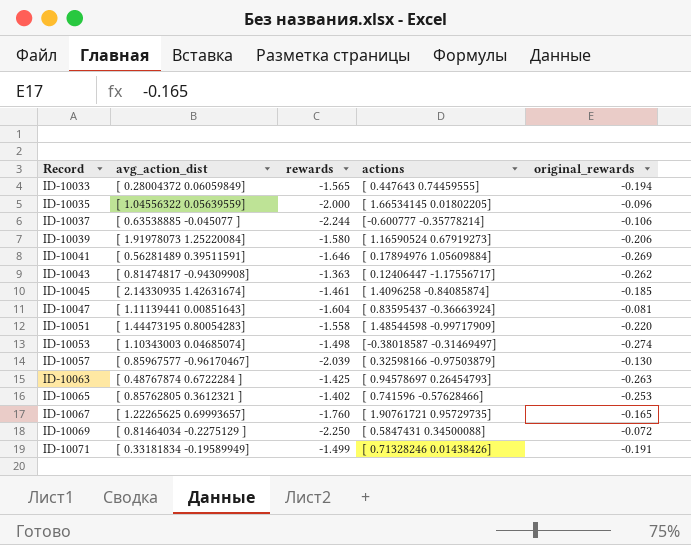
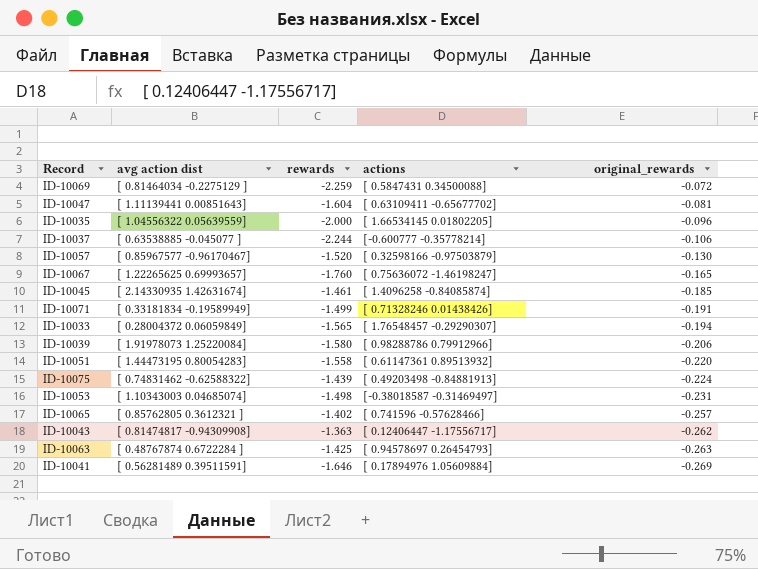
row order: Record ascending -> original_rewards descending
column name: avg_action_dist -> avg action dist
ID-10069 | rewards: -2.250 -> -2.259
ID-10047 | actions: [ 0.83595437 -0.36663924] -> [ 0.63109411 -0.65677702]
ID-10057 | rewards: -2.039 -> -1.520
ID-10067 | actions: [ 1.90761721 0.95729735] -> [ 0.75636072 -1.46198247]
ID-10033 | actions: [ 0.447643 0.74459555] -> [ 1.76548457 -0.29290307]
ID-10039 | actions: [ 1.16590524 0.67919273] -> [ 0.98288786 0.79912966]
ID-10051 | actions: [ 1.48544598 -0.99717909] -> [ 0.61147361 0.89513932]
row ID-10075: none -> [ 0.74831462 -0.62588322] | -1.439 | [ 0.49203498 -0.84881913] | -0.224
ID-10053 | original_rewards: -0.274 -> -0.231
ID-10065 | original_rewards: -0.253 -> -0.257

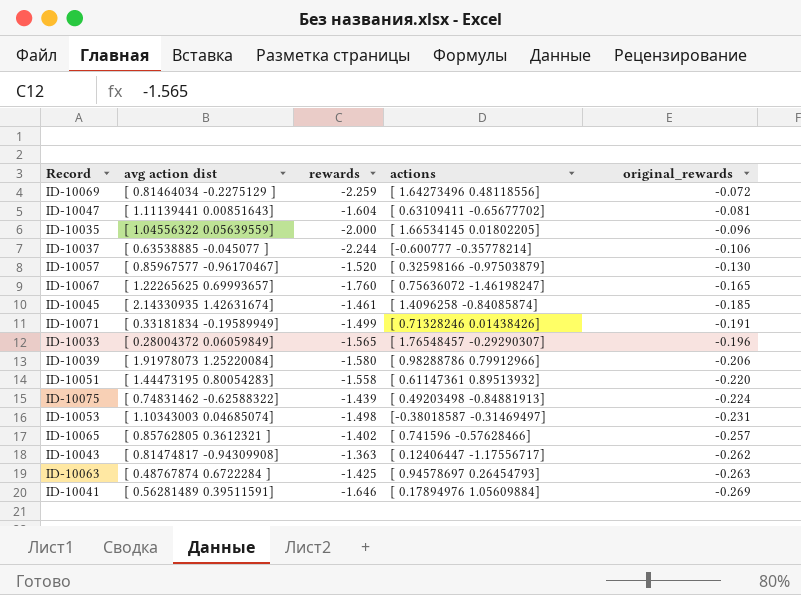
ID-10069 | actions: [ 0.5847431 0.34500088] -> [ 1.64273496 0.48118556]
ID-10033 | original_rewards: -0.194 -> -0.196

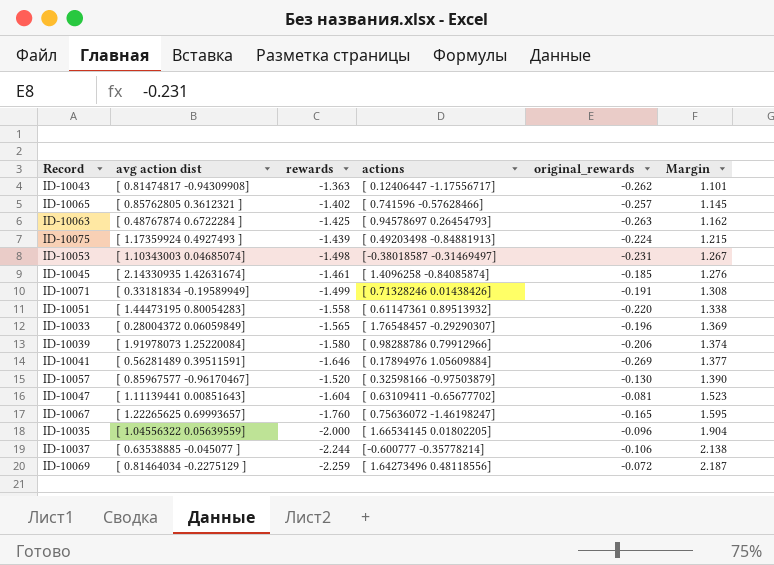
row order: original_rewards descending -> Margin ascending
column Margin | formula: none -> [original_rewards] - [rewards]
ID-10075 | avg action dist: [ 0.74831462 -0.62588322] -> [ 1.17359924 0.4927493 ]

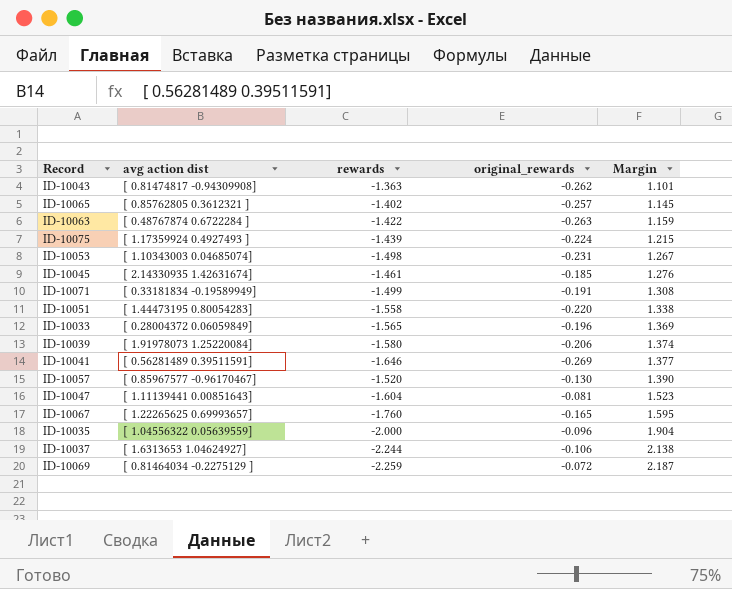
column actions | position: 4 -> none
ID-10063 | rewards: -1.425 -> -1.422
ID-10063 | Margin: 1.162 -> 1.159
ID-10037 | avg action dist: [ 0.63538885 -0.045077 ] -> [ 1.6313653 1.04624927]

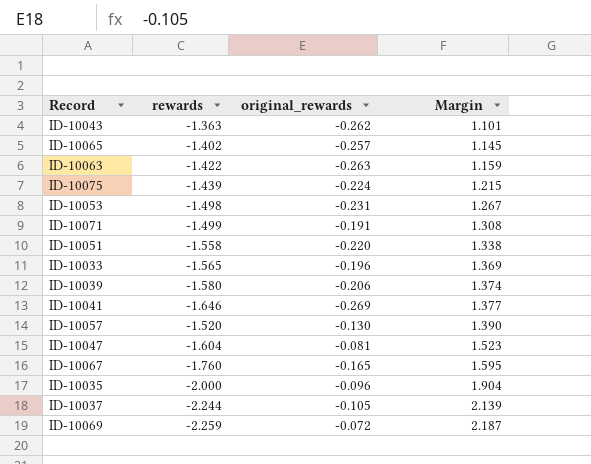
column avg action dist | position: 2 -> none
row ID-10045: [ 2.14330935 1.42631674] | -1.461 | -0.185 | 1.276 -> none
ID-10037 | original_rewards: -0.106 -> -0.105
ID-10037 | Margin: 2.138 -> 2.139

